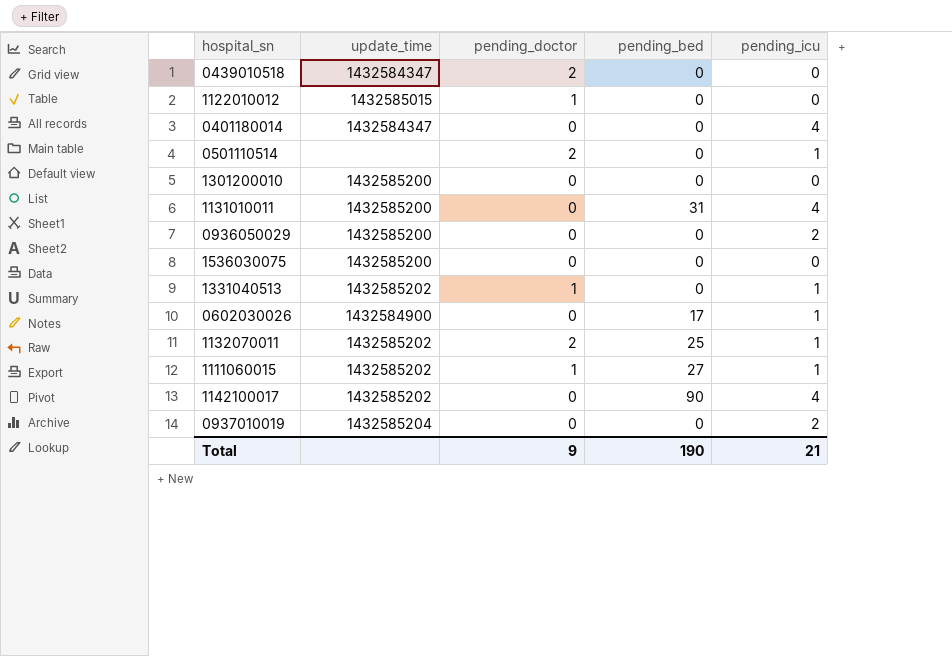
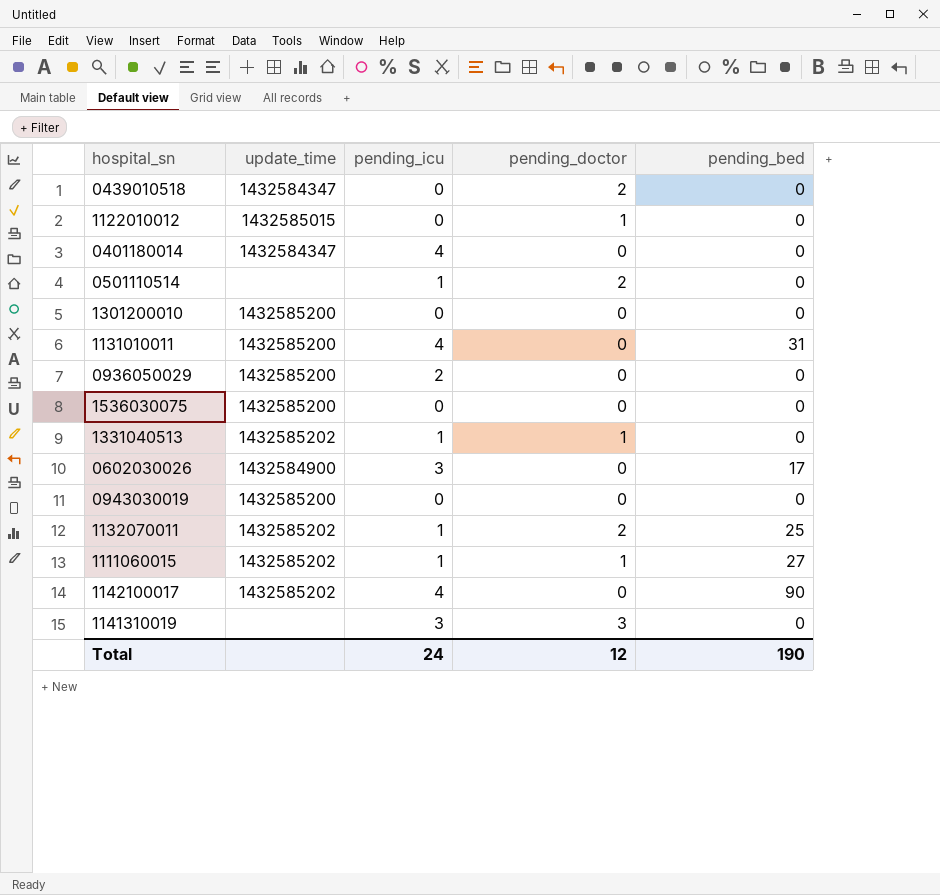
column pending_icu | position: 5 -> 3
row 0937010019: 1432585204 | 0 | 0 | 2 -> none
0602030026 | pending_icu: 1 -> 3
row 0943030019: none -> 1432585200 | 0 | 0 | 0
row 1141310019: none -> none | 3 | 3 | 0
Total | pending_icu: 21 -> 24
Total | pending_doctor: 9 -> 12

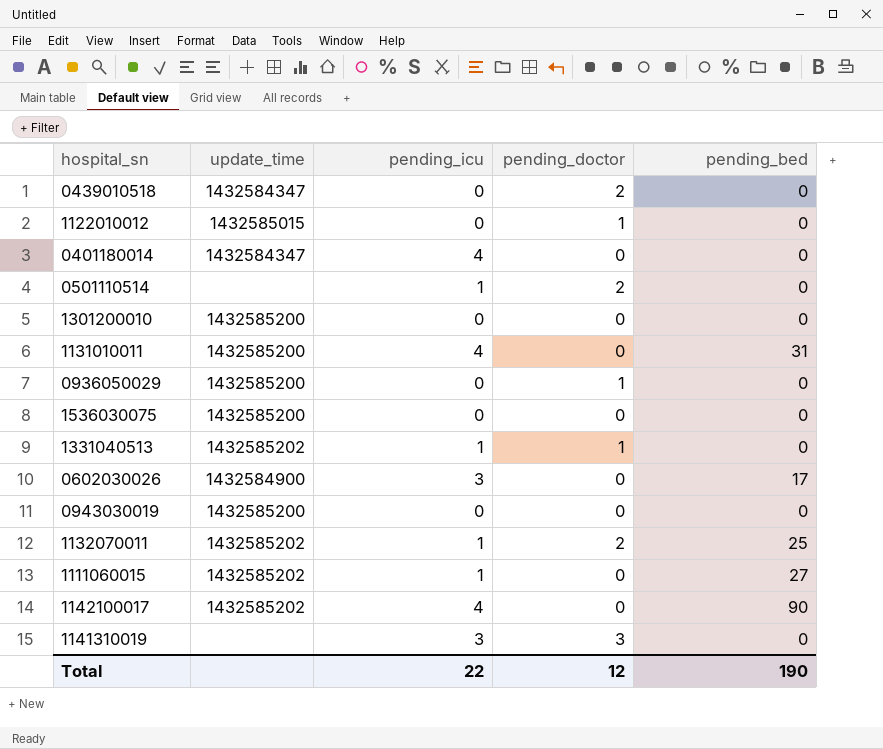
0936050029 | pending_icu: 2 -> 0
0936050029 | pending_doctor: 0 -> 1
1111060015 | pending_doctor: 1 -> 0
Total | pending_icu: 24 -> 22

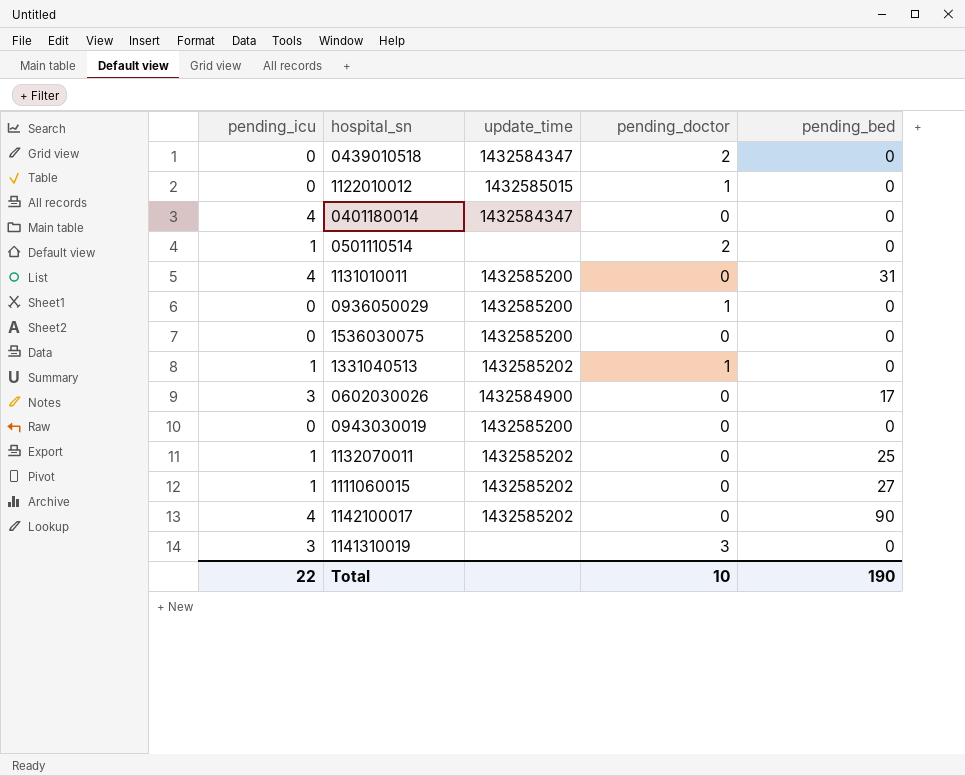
column pending_icu | position: 3 -> 1
row 1301200010: 1432585200 | 0 | 0 | 0 -> none
1132070011 | pending_doctor: 2 -> 0
Total | pending_doctor: 12 -> 10

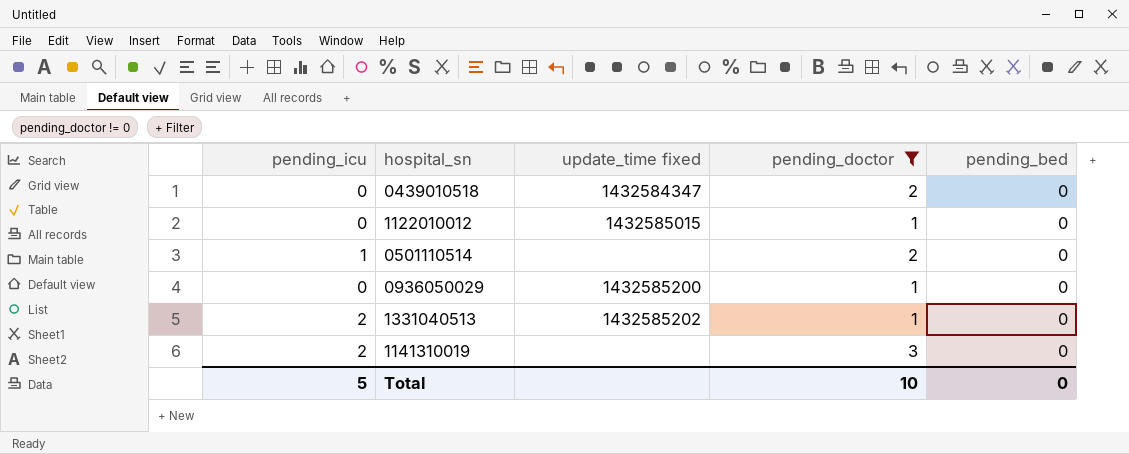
filter: none -> pending_doctor != 0
column name: update_time -> update_time fixed
1331040513 | pending_icu: 1 -> 2
1141310019 | pending_icu: 3 -> 2
Total | pending_icu: 22 -> 5
Total | pending_bed: 190 -> 0

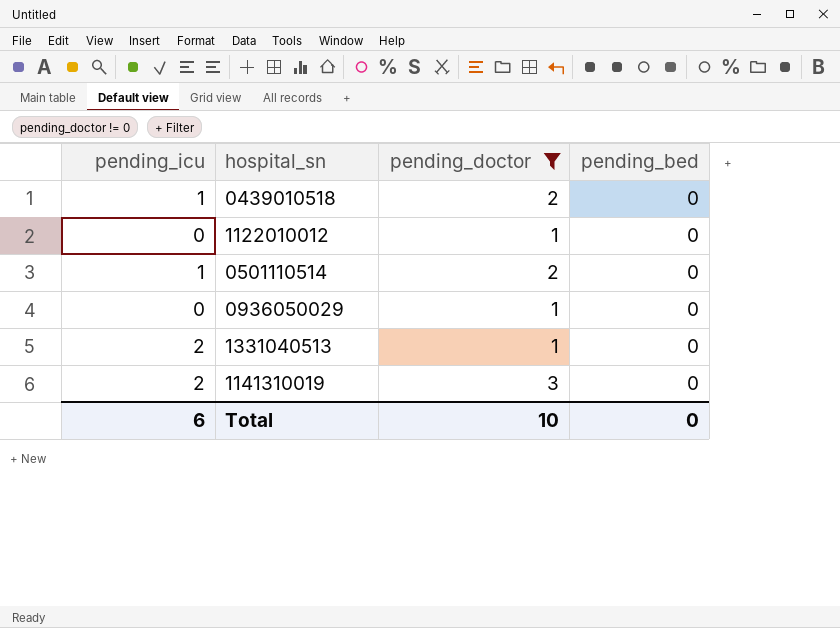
column update_time fixed | position: 3 -> none
0439010518 | pending_icu: 0 -> 1
Total | pending_icu: 5 -> 6

